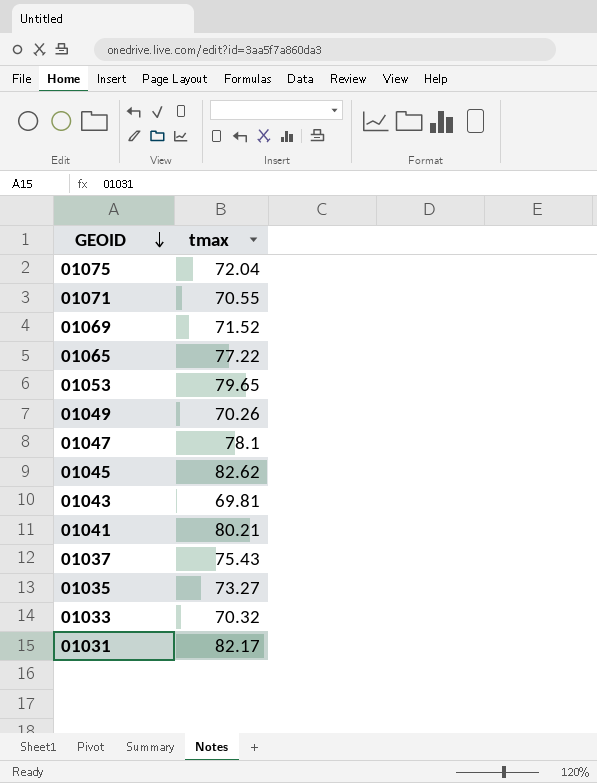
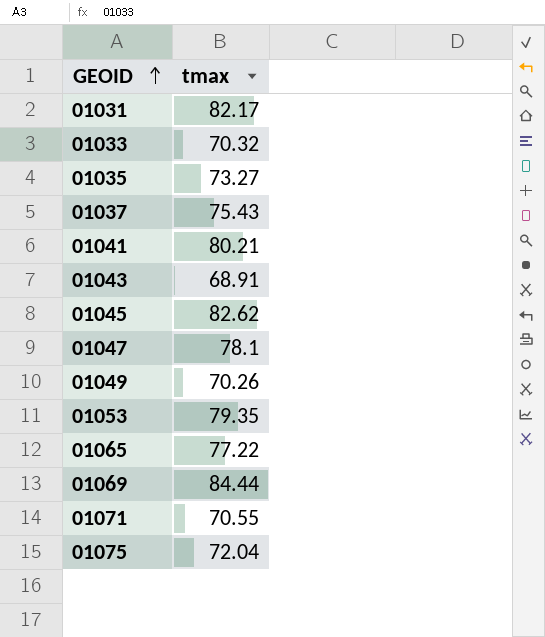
row order: GEOID descending -> GEOID ascending
01043 | tmax: 69.81 -> 68.91
01053 | tmax: 79.65 -> 79.35
01069 | tmax: 71.52 -> 84.44

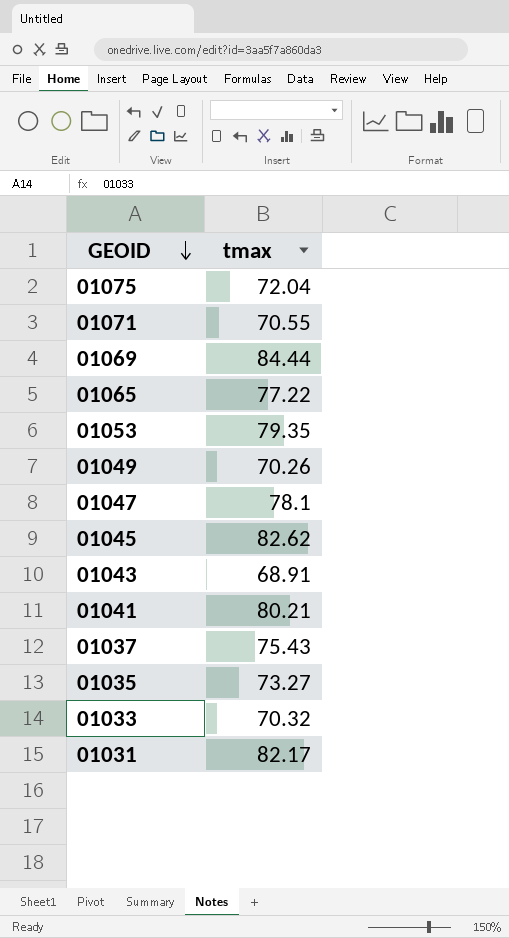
row order: GEOID ascending -> GEOID descending

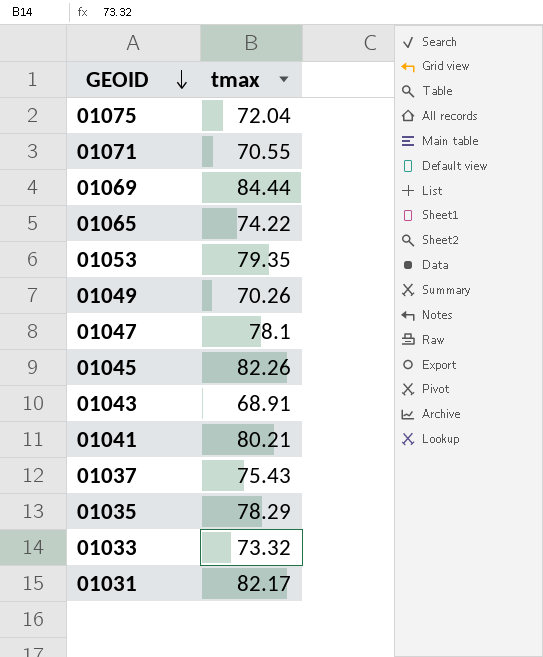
01065 | tmax: 77.22 -> 74.22
01045 | tmax: 82.62 -> 82.26
01035 | tmax: 73.27 -> 78.29
01033 | tmax: 70.32 -> 73.32

